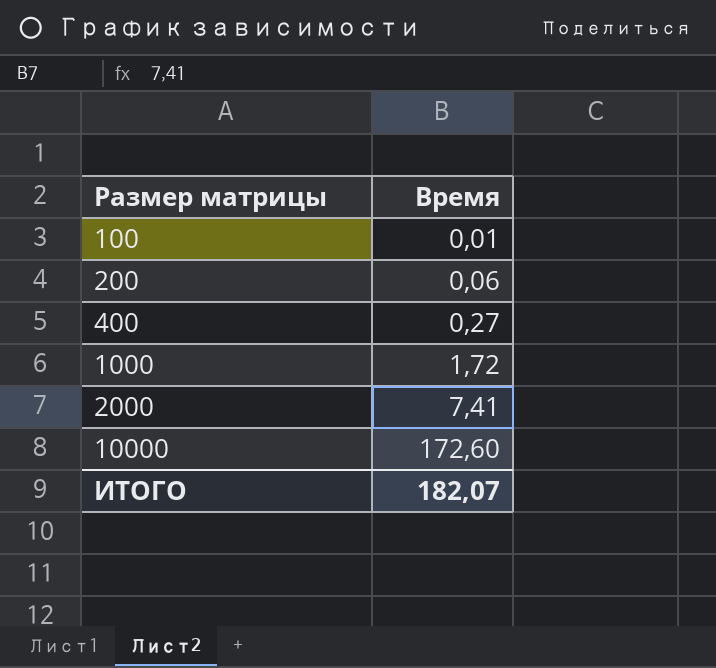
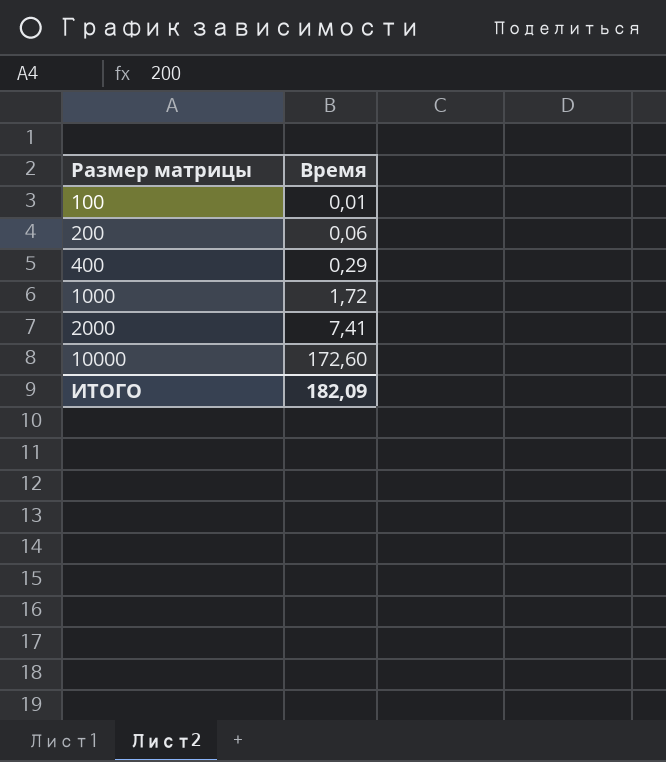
400 | Время: 0,27 -> 0,29
ИТОГО | Время: 182,07 -> 182,09

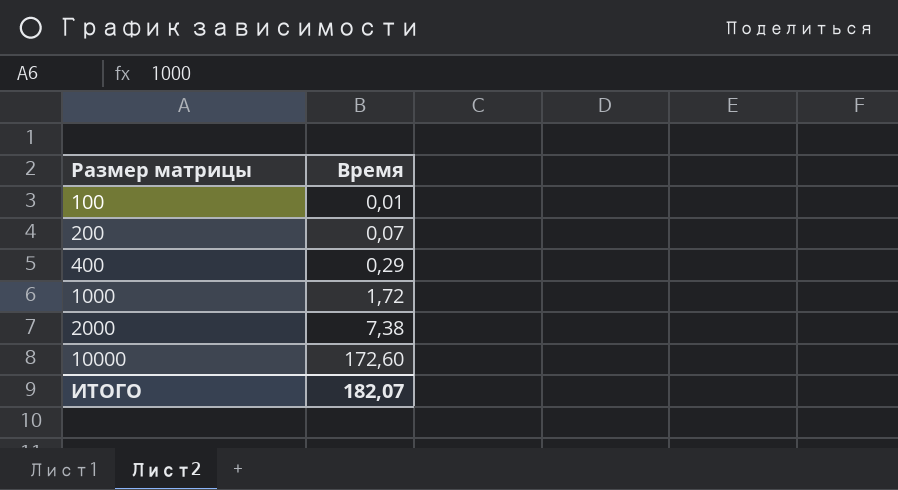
200 | Время: 0,06 -> 0,07
2000 | Время: 7,41 -> 7,38
ИТОГО | Время: 182,09 -> 182,07

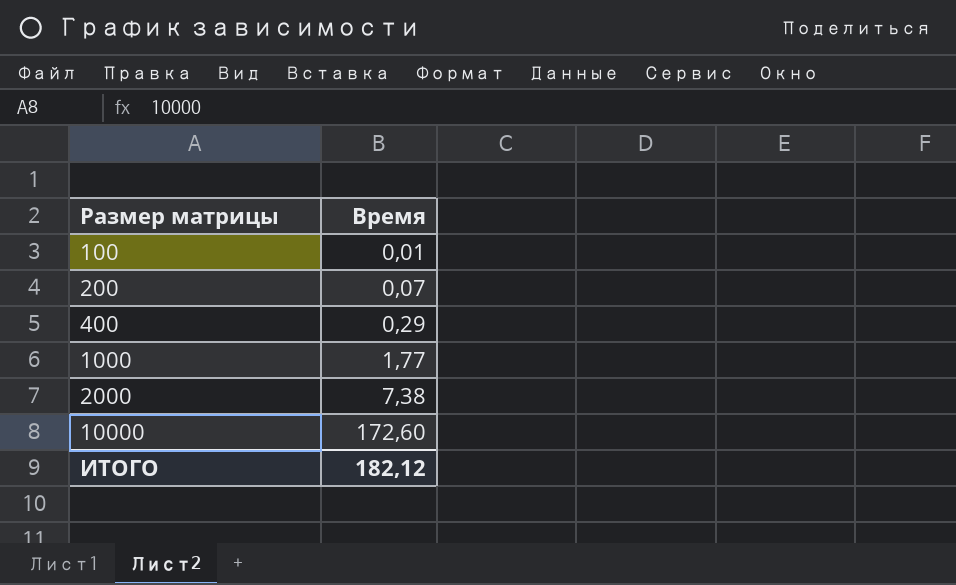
1000 | Время: 1,72 -> 1,77
ИТОГО | Время: 182,07 -> 182,12

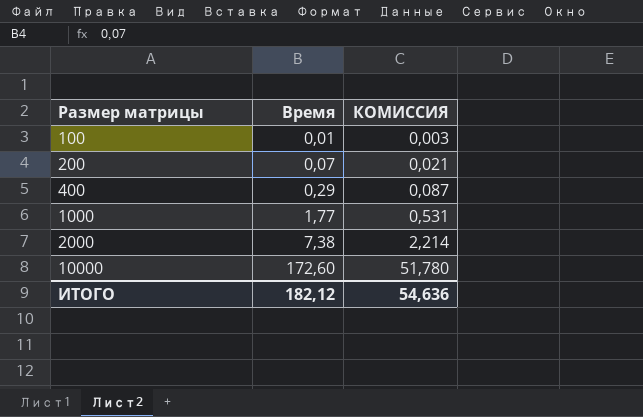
column КОМИССИЯ | formula: none -> [Время] * 0,3

